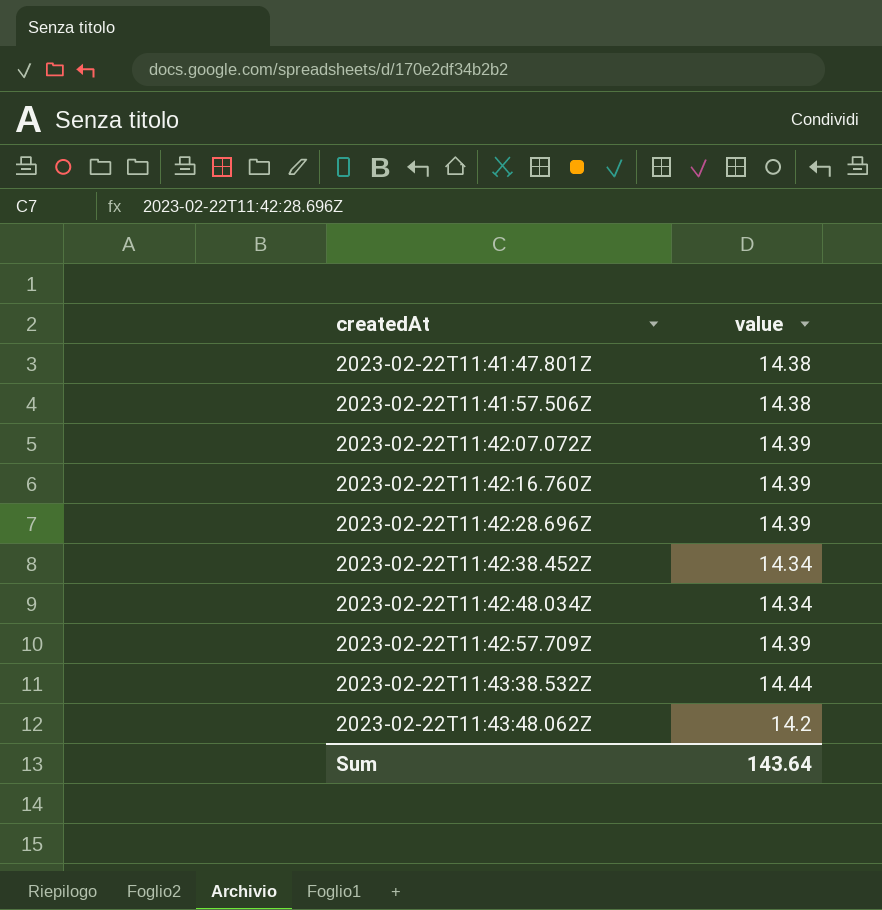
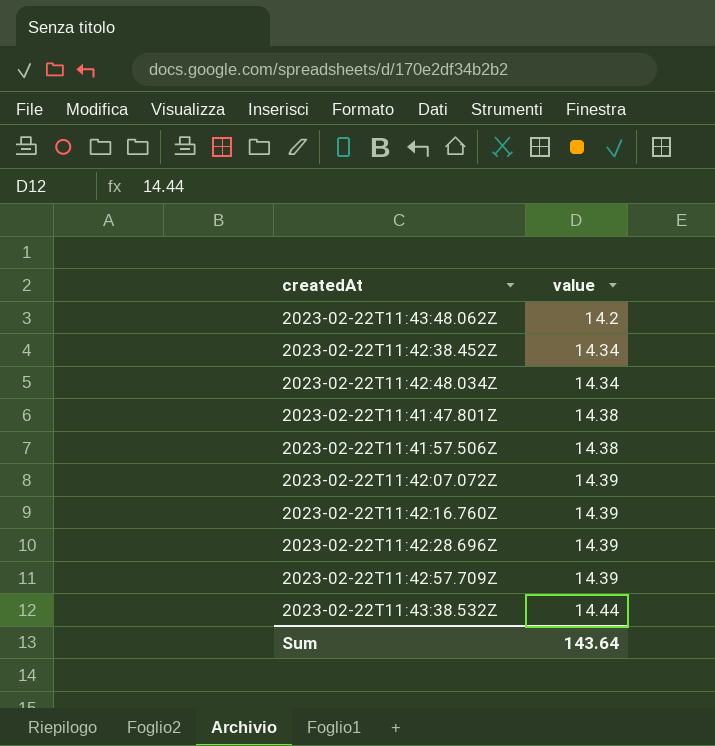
row order: createdAt ascending -> value ascending

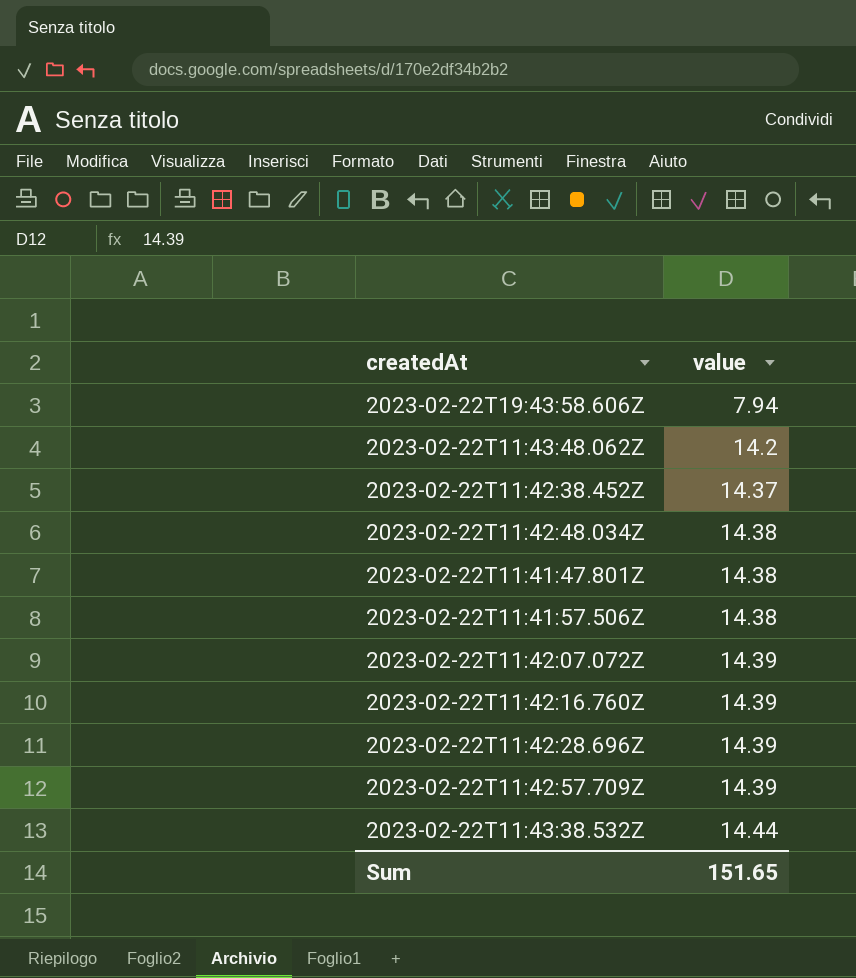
row 2023-02-22T19:43:58.606Z: none -> 7.94
2023-02-22T11:42:38.452Z | value: 14.34 -> 14.37
2023-02-22T11:42:48.034Z | value: 14.34 -> 14.38
Sum | value: 143.64 -> 151.65

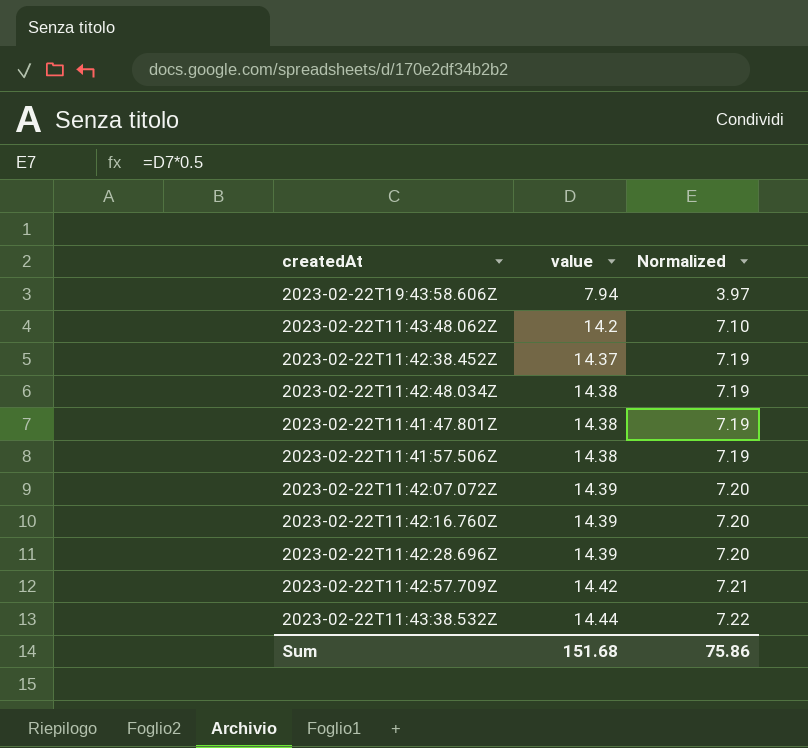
column Normalized | formula: none -> [value] * 0.5
2023-02-22T11:42:57.709Z | value: 14.39 -> 14.42
Sum | value: 151.65 -> 151.68

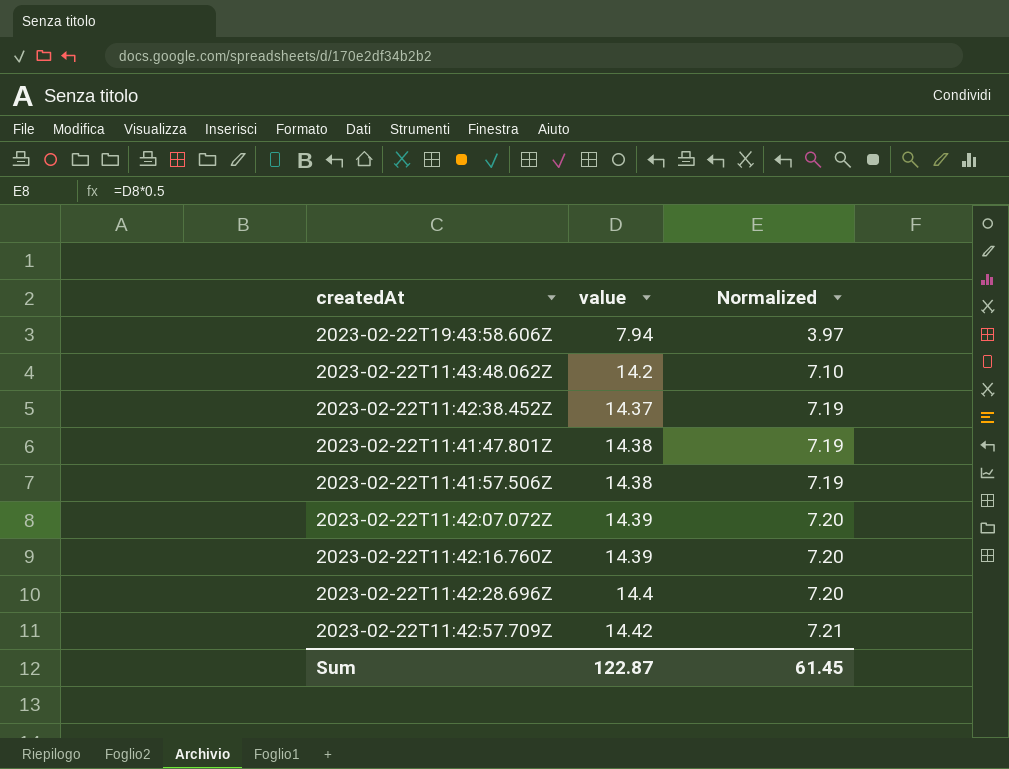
row 2023-02-22T11:42:48.034Z: 14.38 | 7.19 -> none
row 2023-02-22T11:43:38.532Z: 14.44 | 7.22 -> none
2023-02-22T11:42:28.696Z | value: 14.39 -> 14.4
Sum | value: 151.68 -> 122.87
Sum | Normalized: 75.86 -> 61.45

